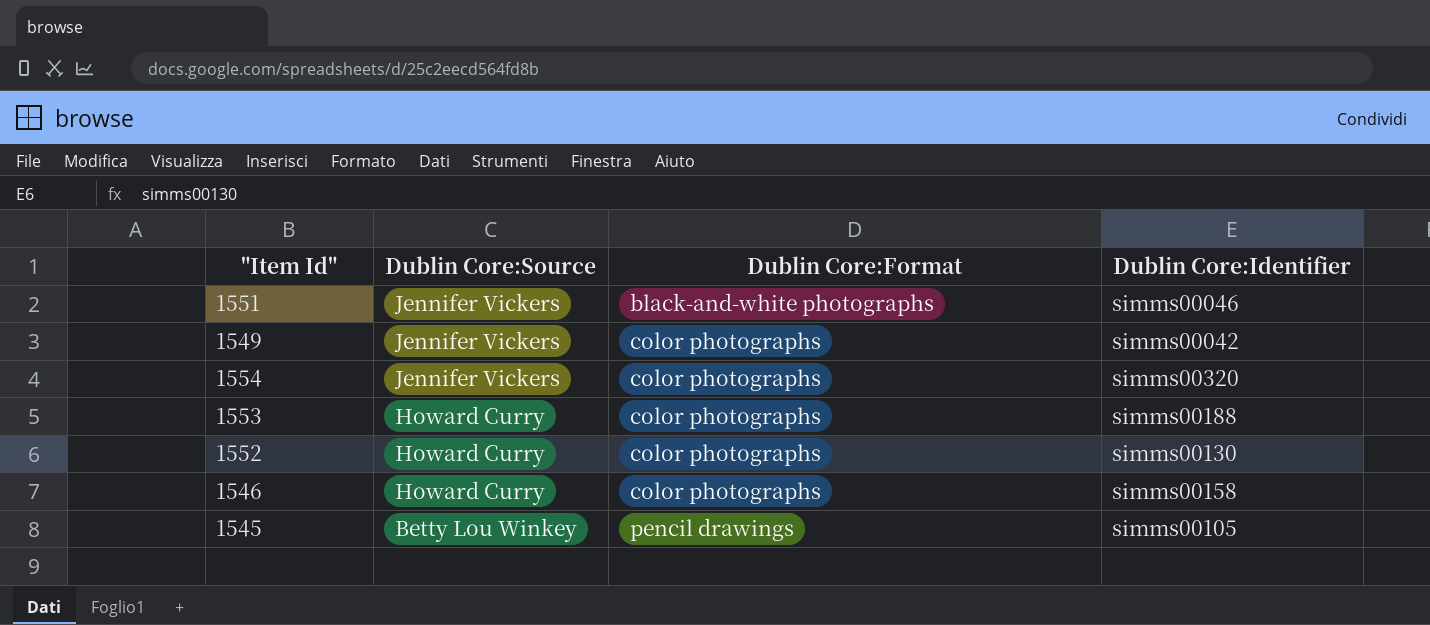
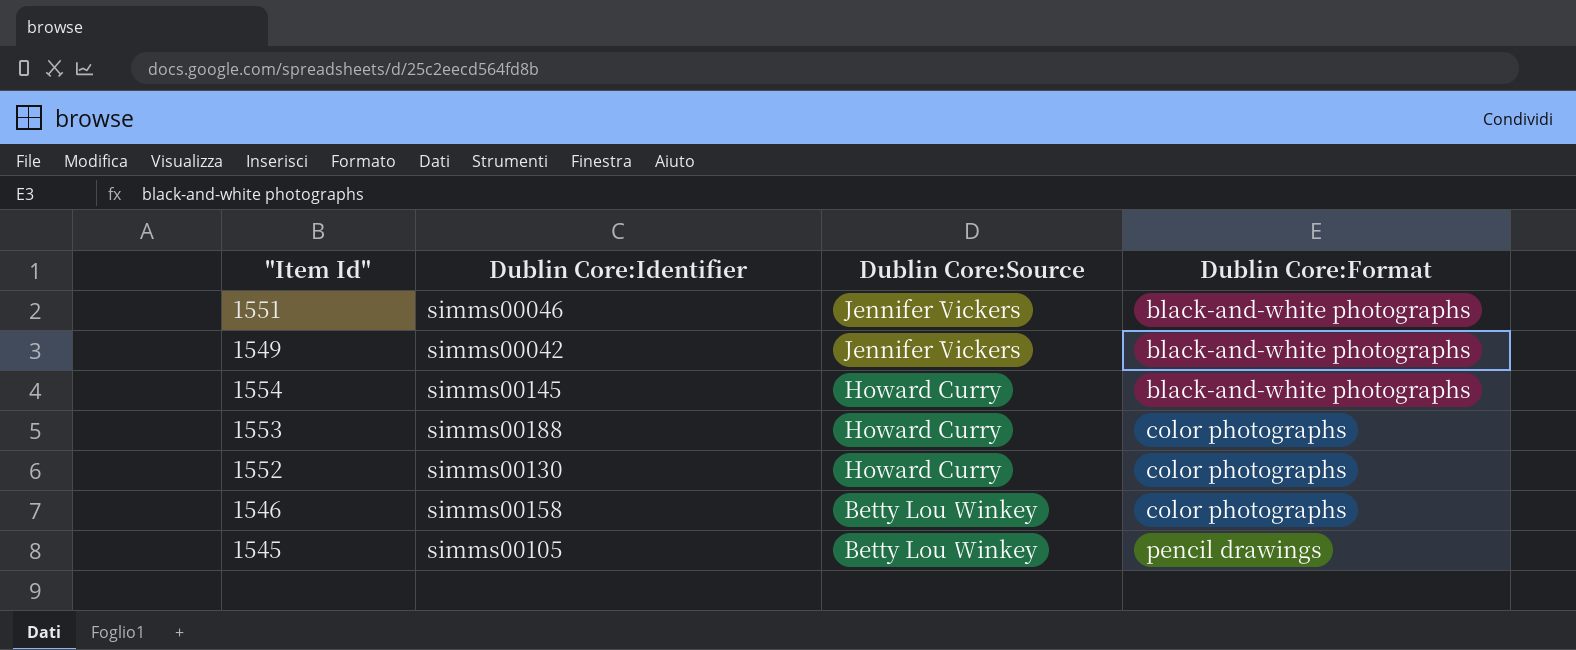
column Dublin Core:Identifier | position: 4 -> 2
1549 | Dublin Core:Format: color photographs -> black-and-white photographs
1554 | Dublin Core:Identifier: simms00320 -> simms00145
1554 | Dublin Core:Source: Jennifer Vickers -> Howard Curry
1554 | Dublin Core:Format: color photographs -> black-and-white photographs
1546 | Dublin Core:Source: Howard Curry -> Betty Lou Winkey

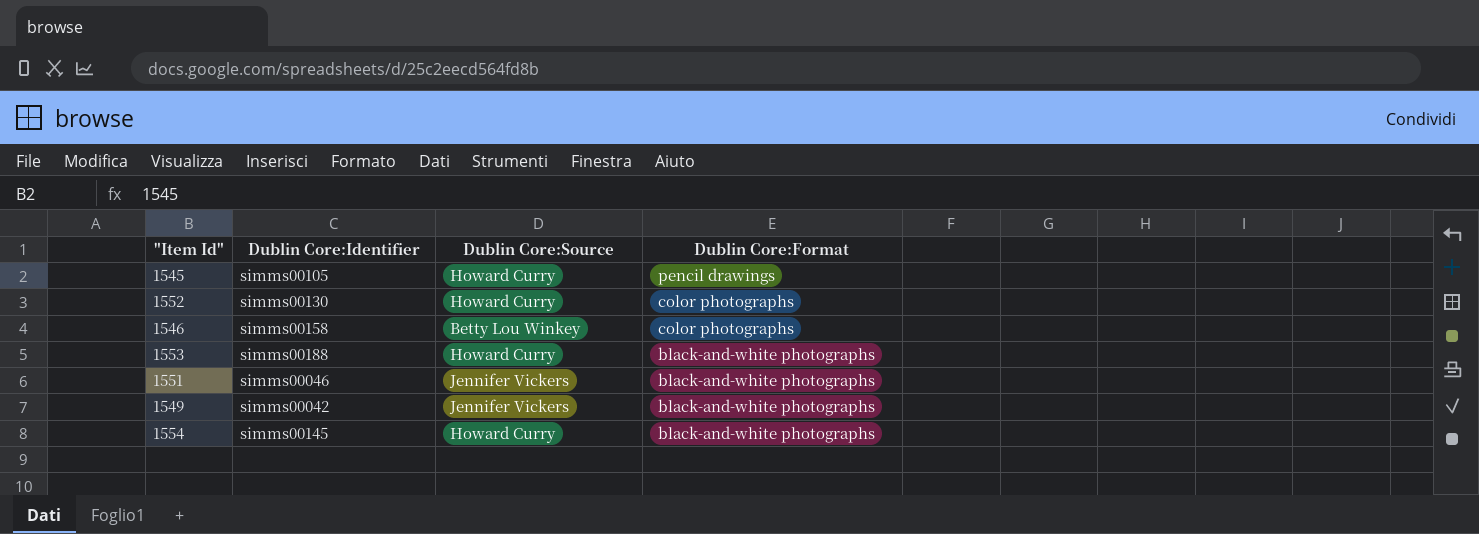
row order: Dublin Core:Source descending -> Dublin Core:Format descending
1545 | Dublin Core:Source: Betty Lou Winkey -> Howard Curry
1553 | Dublin Core:Format: color photographs -> black-and-white photographs

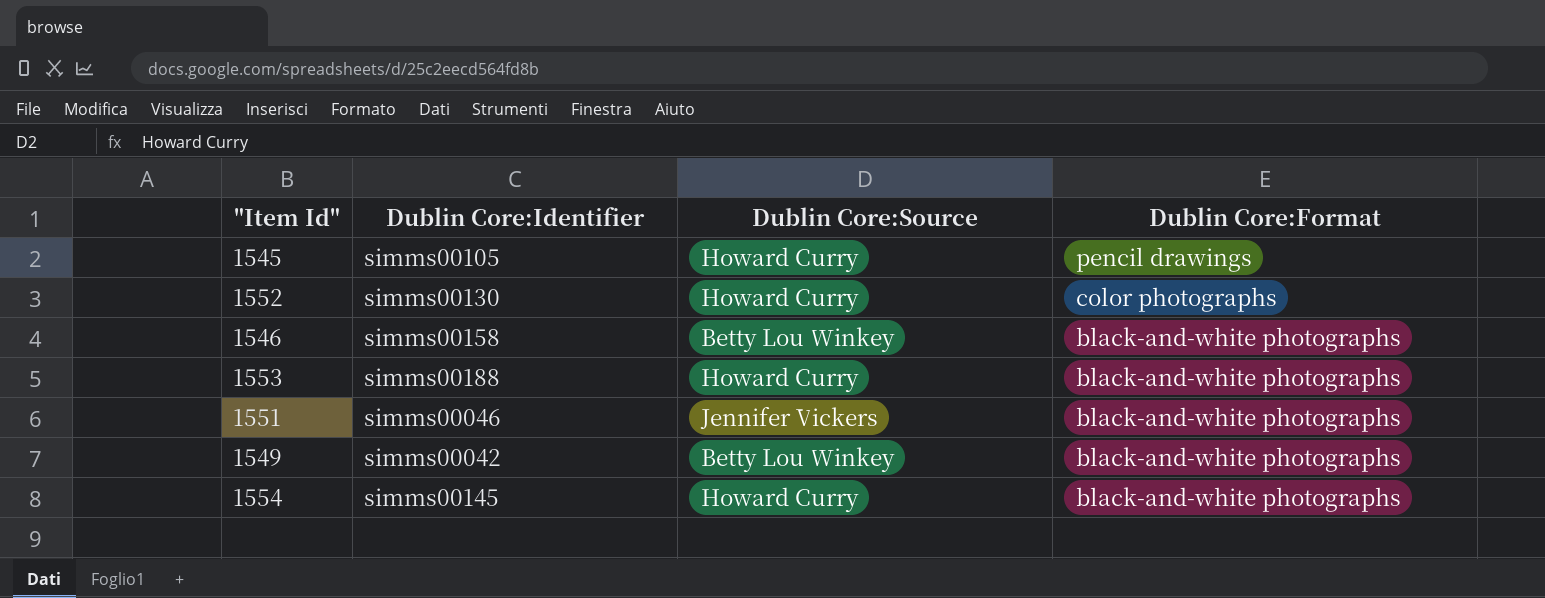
1546 | Dublin Core:Format: color photographs -> black-and-white photographs
1549 | Dublin Core:Source: Jennifer Vickers -> Betty Lou Winkey

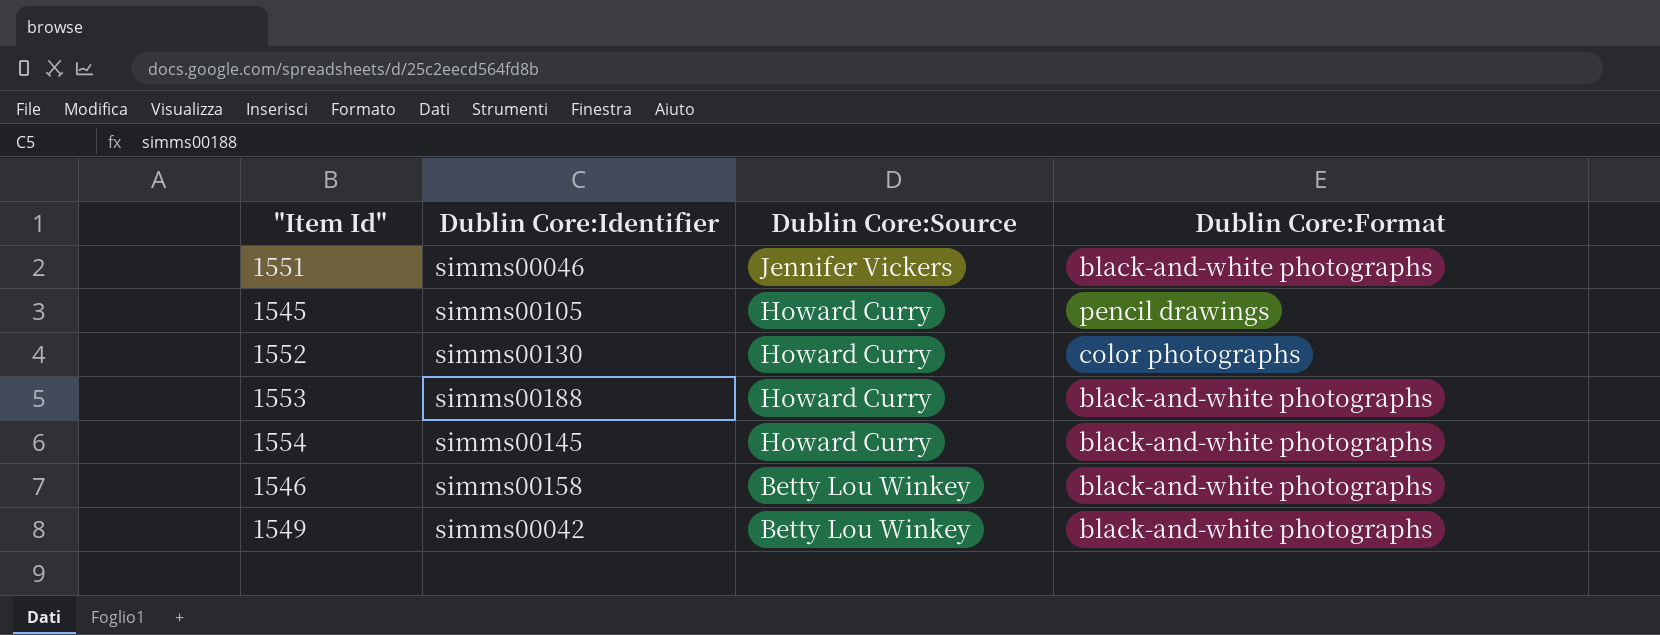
row order: Dublin Core:Format descending -> Dublin Core:Source descending

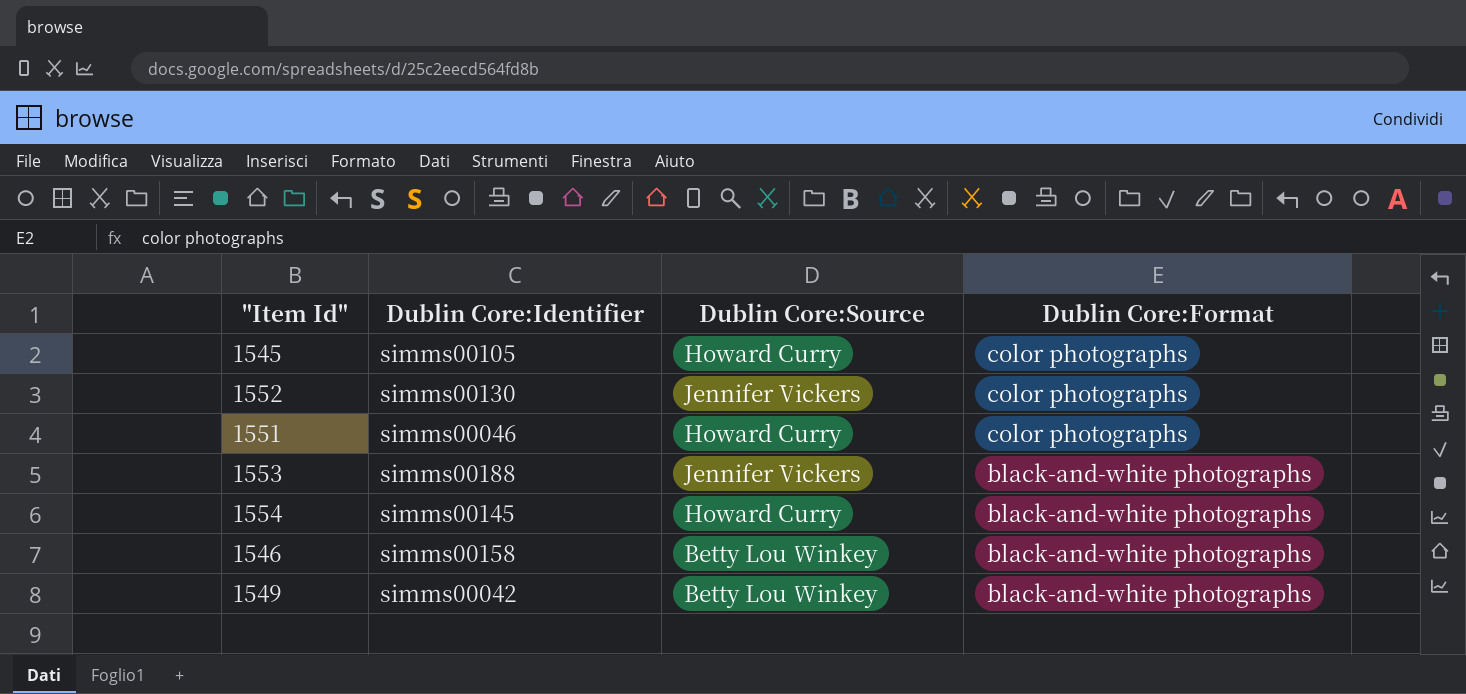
row order: Dublin Core:Source descending -> Dublin Core:Format descending
1545 | Dublin Core:Format: pencil drawings -> color photographs
1552 | Dublin Core:Source: Howard Curry -> Jennifer Vickers
1551 | Dublin Core:Source: Jennifer Vickers -> Howard Curry
1551 | Dublin Core:Format: black-and-white photographs -> color photographs
1553 | Dublin Core:Source: Howard Curry -> Jennifer Vickers

